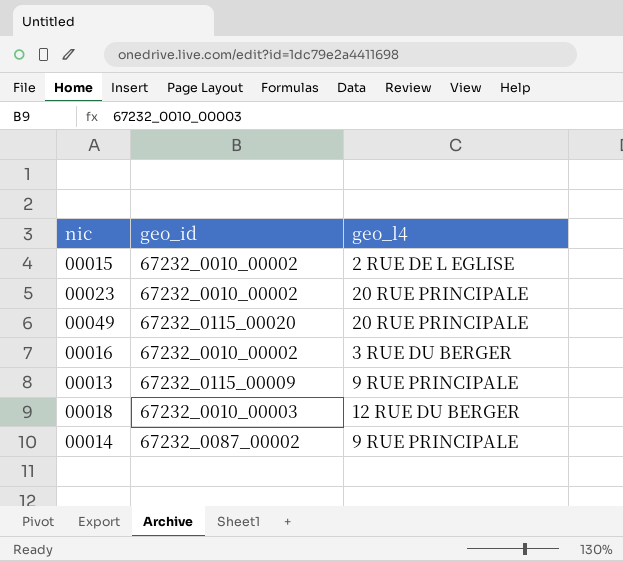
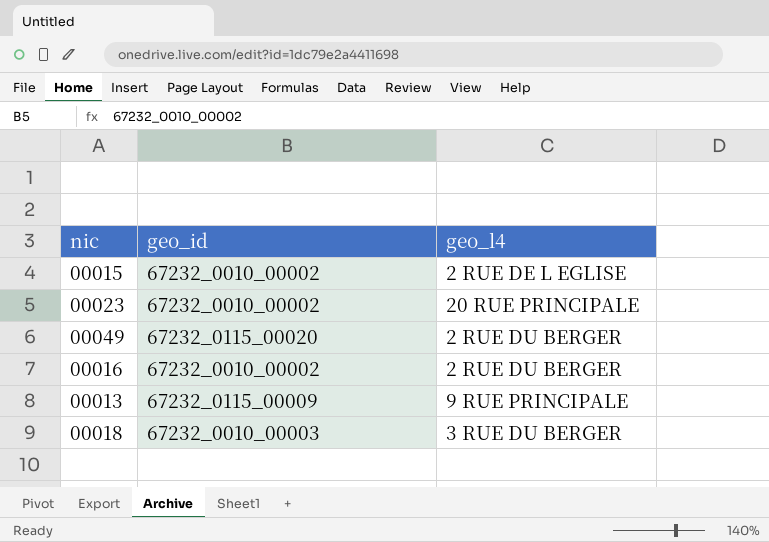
row 00014: 67232_0087_00002 | 9 RUE PRINCIPALE -> none
00049 | geo_l4: 20 RUE PRINCIPALE -> 2 RUE DU BERGER
00016 | geo_l4: 3 RUE DU BERGER -> 2 RUE DU BERGER
00018 | geo_l4: 12 RUE DU BERGER -> 3 RUE DU BERGER

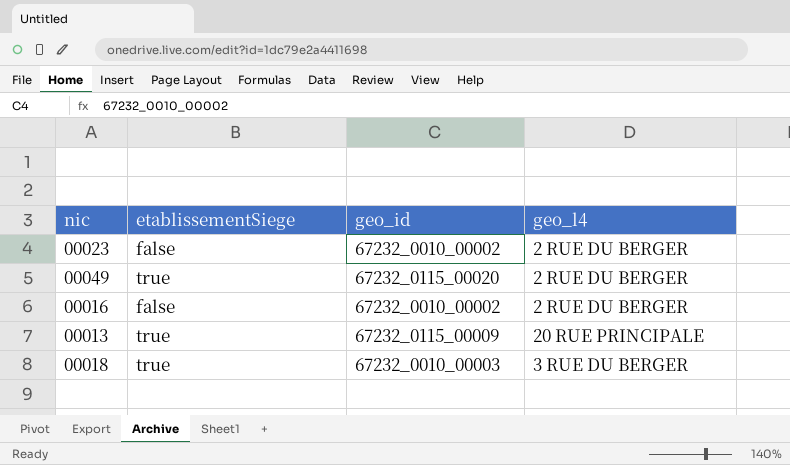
column etablissementSiege | position: none -> 2
row 00015: 67232_0010_00002 | 2 RUE DE L EGLISE -> none
00023 | geo_l4: 20 RUE PRINCIPALE -> 2 RUE DU BERGER
00013 | geo_l4: 9 RUE PRINCIPALE -> 20 RUE PRINCIPALE

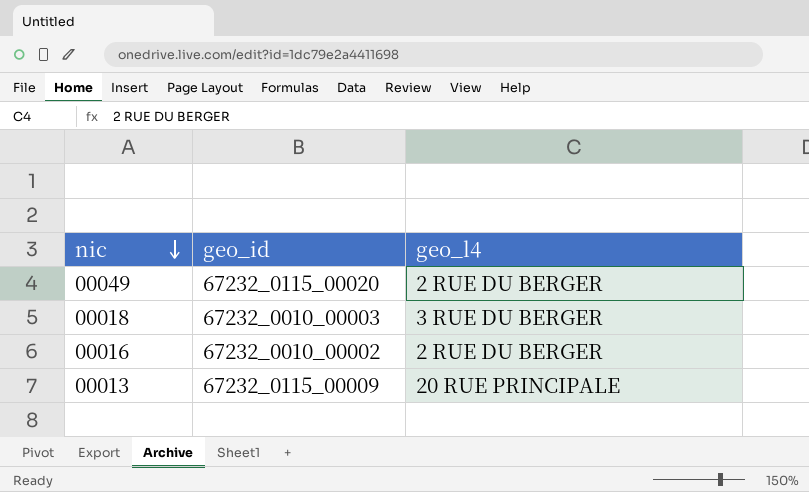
row order: none -> nic descending
column etablissementSiege | position: 2 -> none
row 00023: false | 67232_0010_00002 | 2 RUE DU BERGER -> none

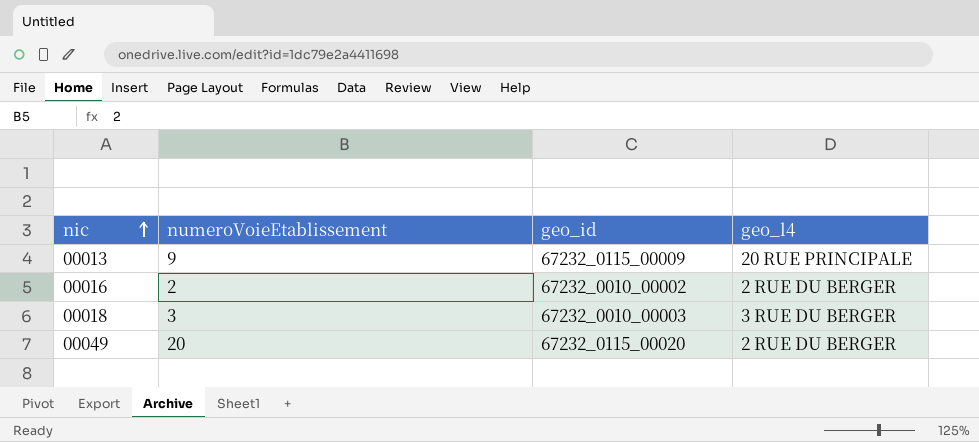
row order: nic descending -> nic ascending
column numeroVoieEtablissement | position: none -> 2

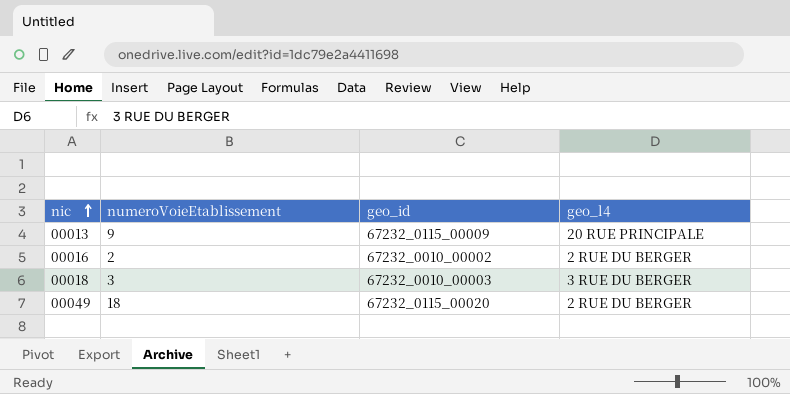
00049 | numeroVoieEtablissement: 20 -> 18

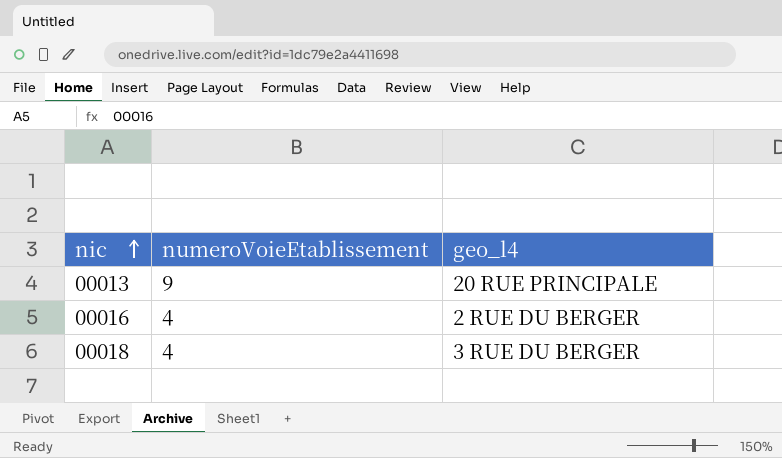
column geo_id | position: 3 -> none
row 00049: 18 | 67232_0115_00020 | 2 RUE DU BERGER -> none
00016 | numeroVoieEtablissement: 2 -> 4
00018 | numeroVoieEtablissement: 3 -> 4

